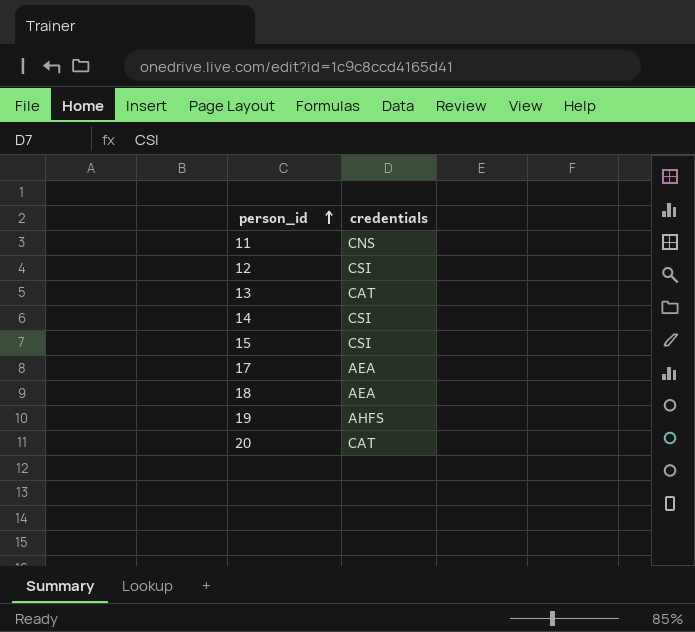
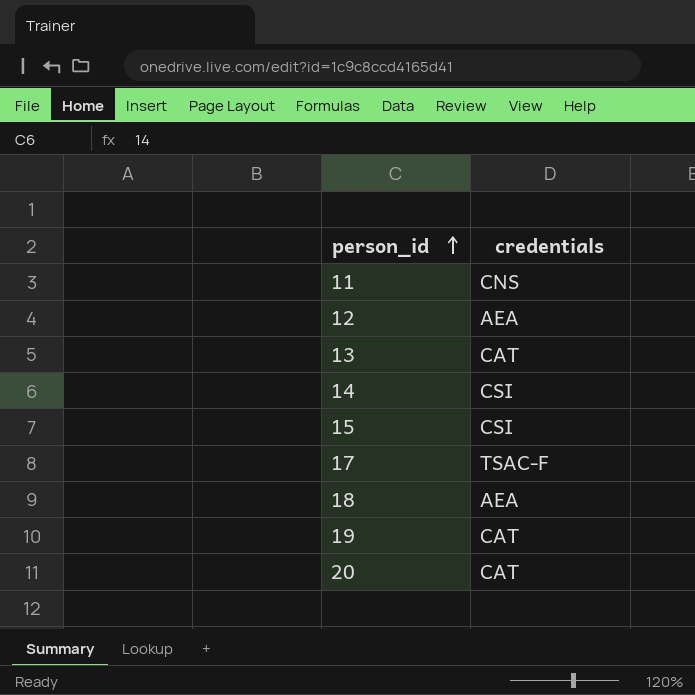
12 | credentials: CSI -> AEA
17 | credentials: AEA -> TSAC-F
19 | credentials: AHFS -> CAT

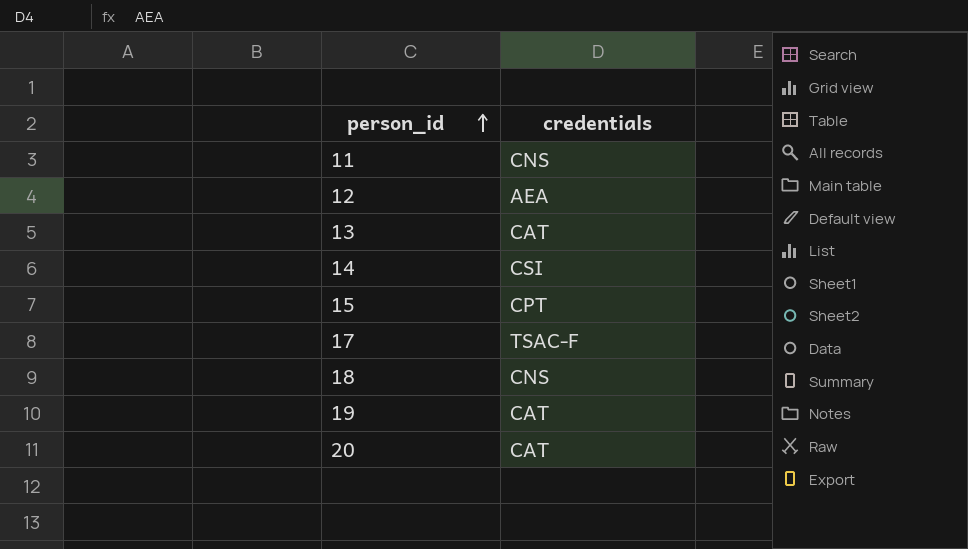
15 | credentials: CSI -> CPT
18 | credentials: AEA -> CNS

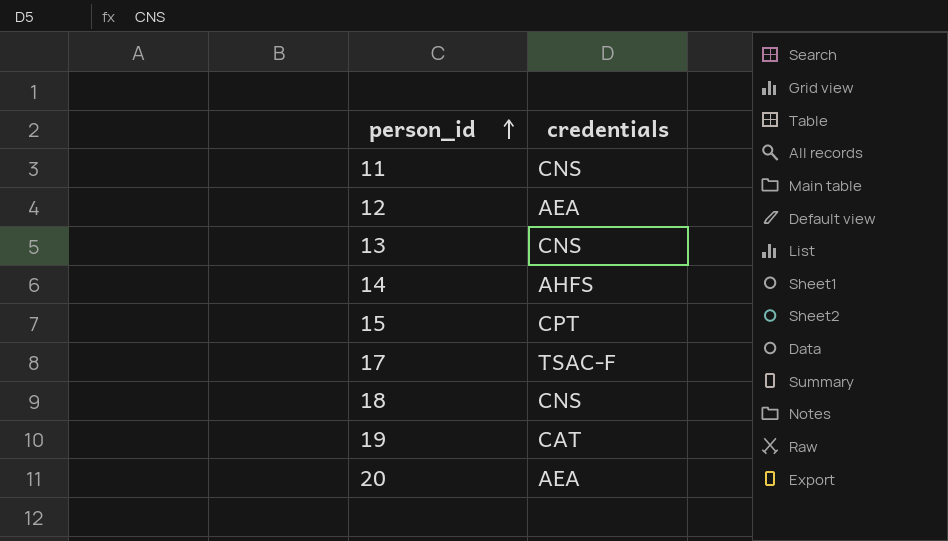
13 | credentials: CAT -> CNS
14 | credentials: CSI -> AHFS
20 | credentials: CAT -> AEA

